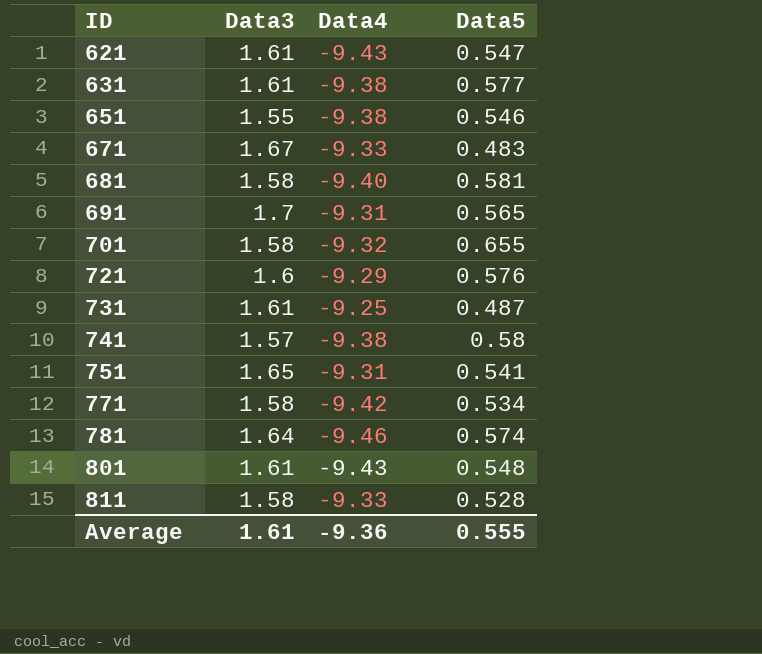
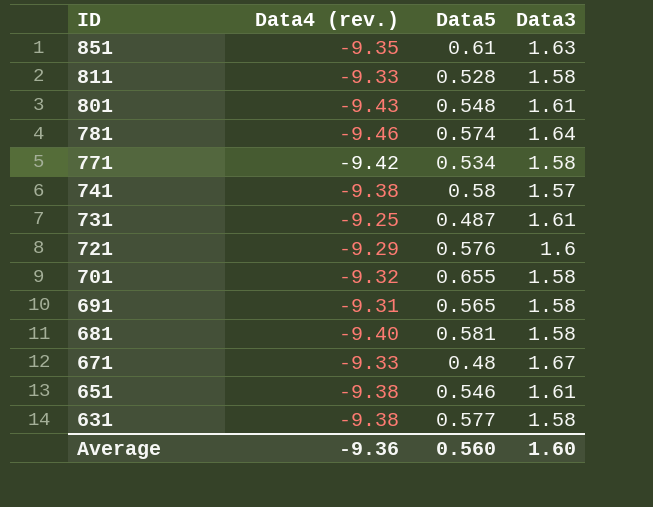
row order: ID ascending -> ID descending
column name: Data4 -> Data4 (rev.)
column Data3 | position: 2 -> 4
row 621: 1.61 | -9.43 | 0.547 -> none
row 751: 1.65 | -9.31 | 0.541 -> none
row 851: none -> -9.35 | 0.61 | 1.63
691 | Data3: 1.7 -> 1.58
671 | Data5: 0.483 -> 0.48
651 | Data3: 1.55 -> 1.61
631 | Data3: 1.61 -> 1.58
Average | Data5: 0.555 -> 0.560
Average | Data3: 1.61 -> 1.60

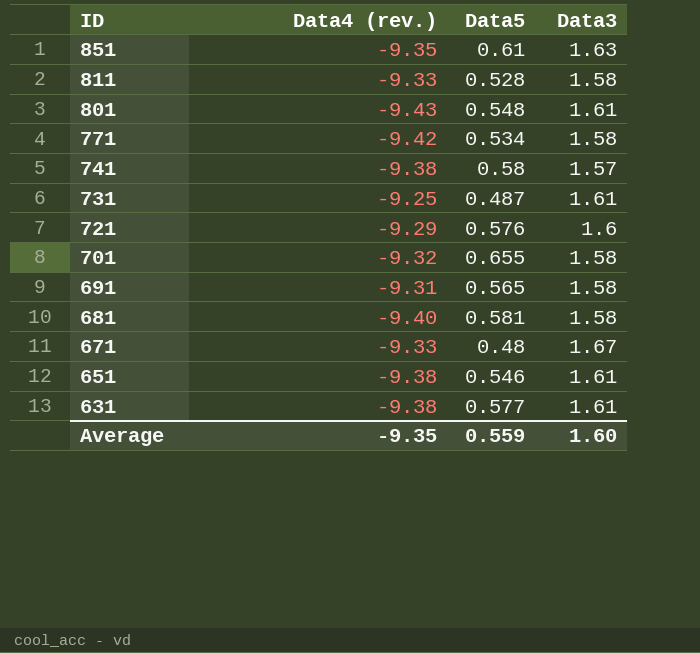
row 781: -9.46 | 0.574 | 1.64 -> none
631 | Data3: 1.58 -> 1.61
Average | Data4 (rev.): -9.36 -> -9.35
Average | Data5: 0.560 -> 0.559

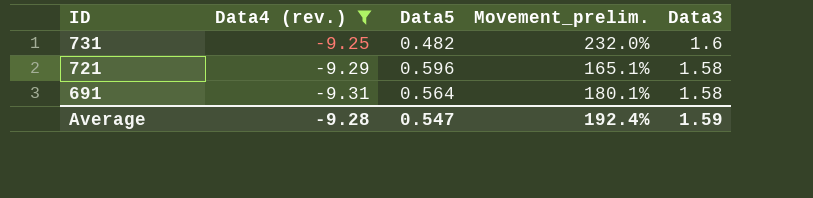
filter: none -> Data4 (rev.) >= -9.31
column Movement_prelim. | formula: none -> ([Data3] - [Data5]) / [Data5]
731 | Data5: 0.487 -> 0.482
731 | Data3: 1.61 -> 1.6
721 | Data5: 0.576 -> 0.596
721 | Data3: 1.6 -> 1.58
691 | Data5: 0.565 -> 0.564
Average | Data4 (rev.): -9.35 -> -9.28
Average | Data5: 0.559 -> 0.547
Average | Data3: 1.60 -> 1.59

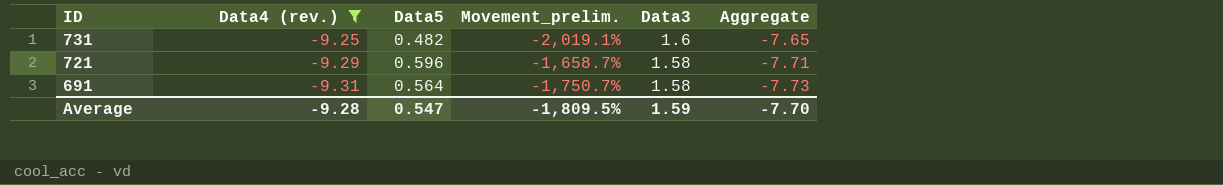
column Movement_prelim. | formula: ([Data3] - [Data5]) / [Data5] -> ([Data4 (rev.)] - [Data5]) / [Data5]
column Aggregate | formula: none -> [Data4 (rev.)] + [Data3]
Average | Movement_prelim.: 192.4% -> -1,809.5%

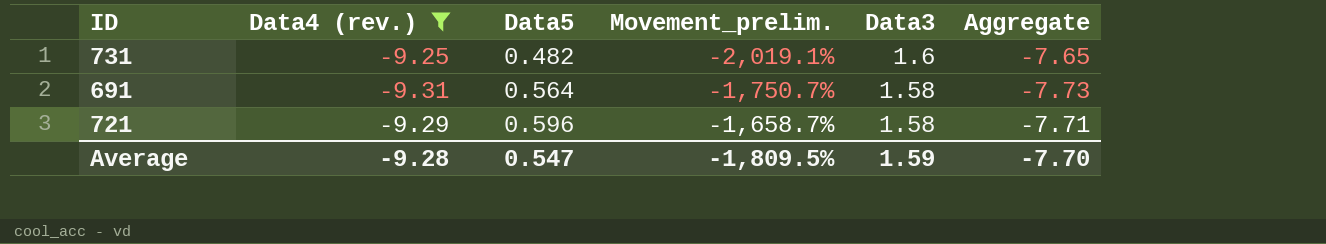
row order: ID descending -> Data5 ascending

